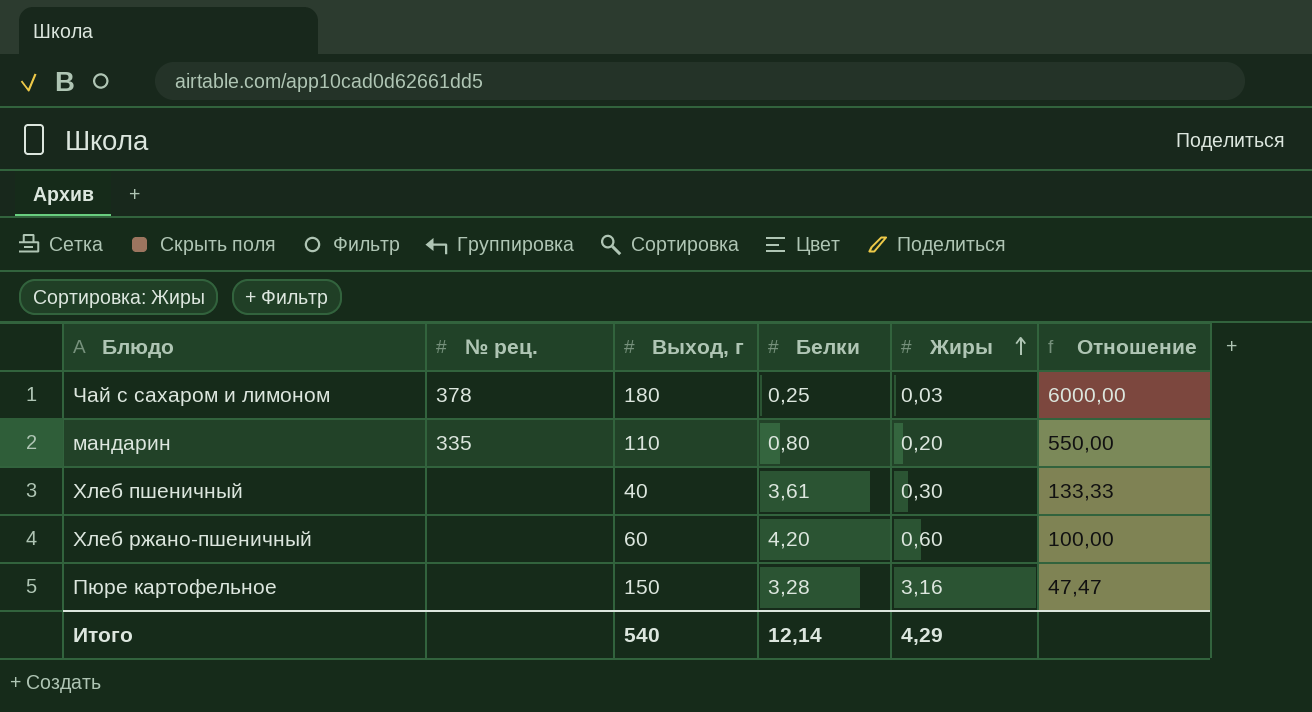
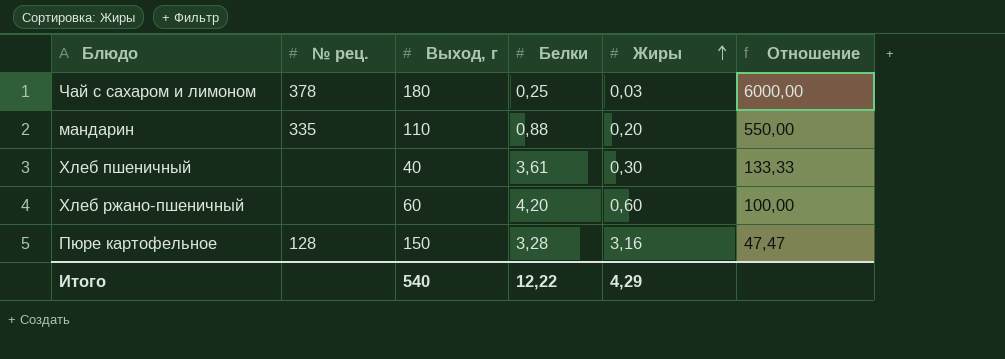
мандарин | Белки: 0,80 -> 0,88
Пюре картофельное | № рец.: none -> 128
Итого | Белки: 12,14 -> 12,22

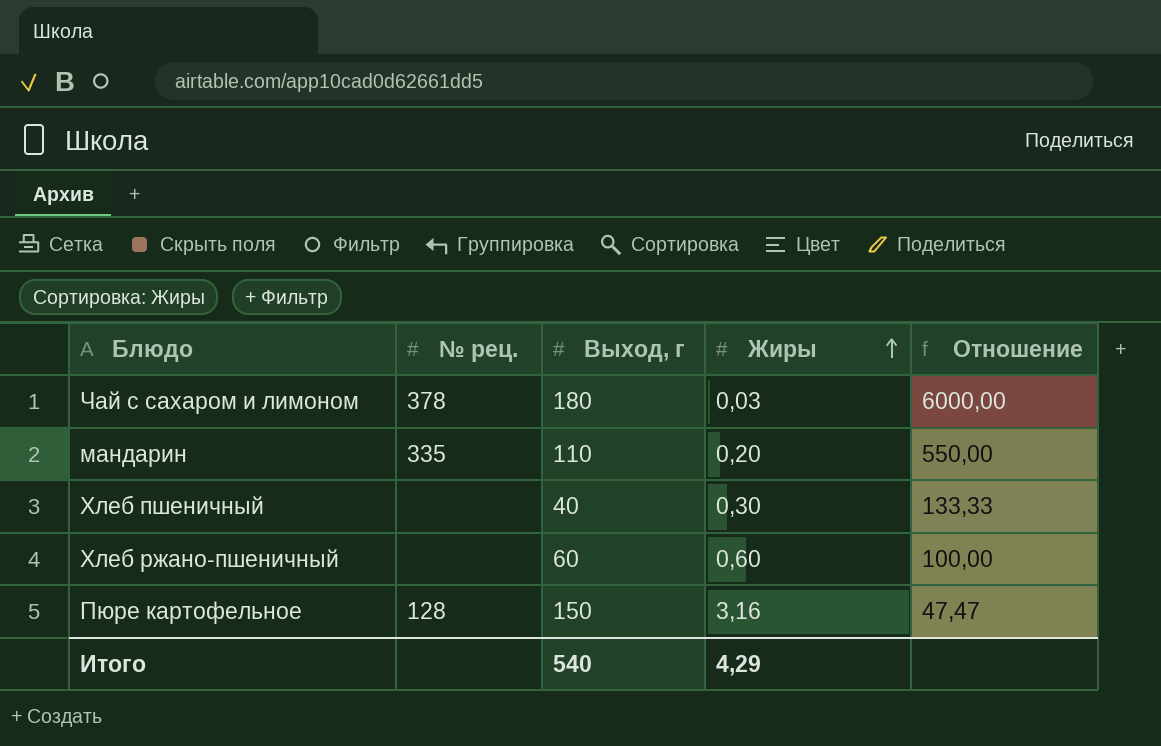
column Белки | position: 4 -> none

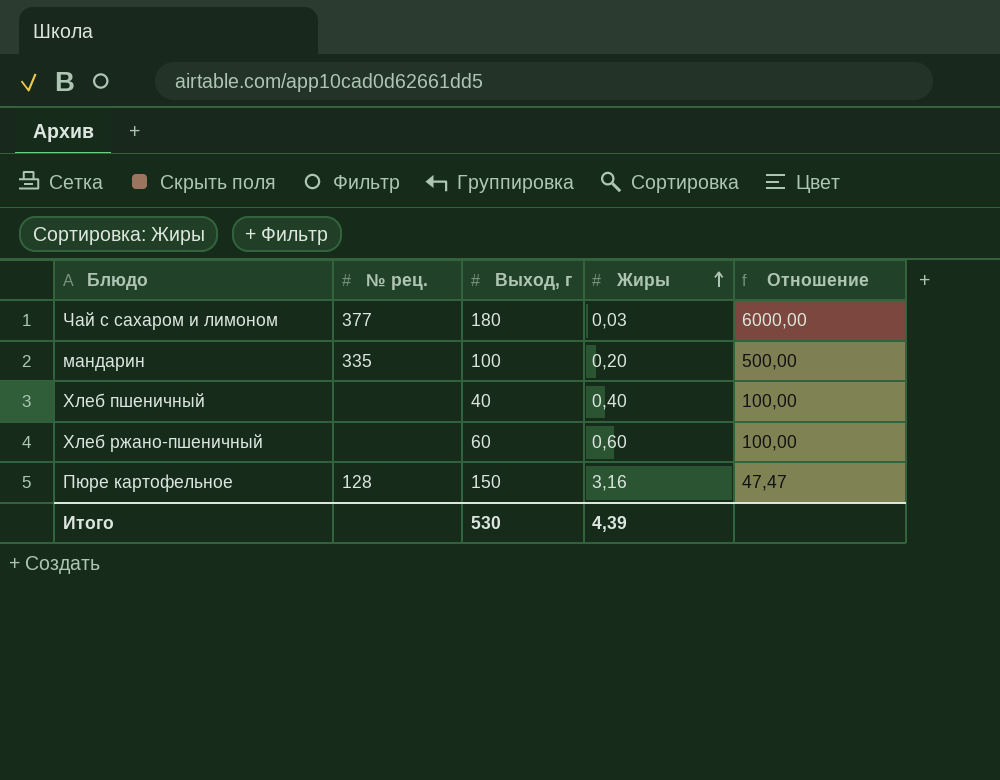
Чай с сахаром и лимоном | № рец.: 378 -> 377
мандарин | Выход, г: 110 -> 100
мандарин | Отношение: 550,00 -> 500,00
Хлеб пшеничный | Жиры: 0,30 -> 0,40
Хлеб пшеничный | Отношение: 133,33 -> 100,00
Итого | Выход, г: 540 -> 530
Итого | Жиры: 4,29 -> 4,39

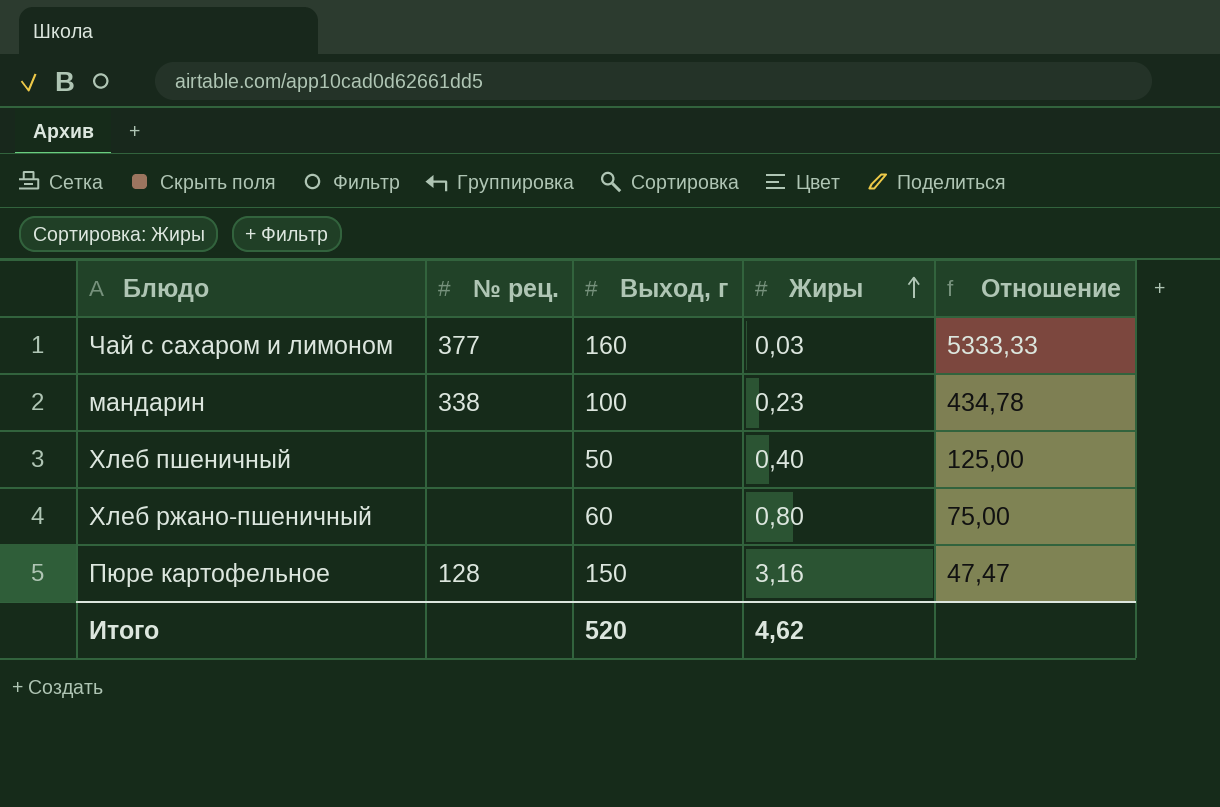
Чай с сахаром и лимоном | Выход, г: 180 -> 160
Чай с сахаром и лимоном | Отношение: 6000,00 -> 5333,33
мандарин | № рец.: 335 -> 338
мандарин | Жиры: 0,20 -> 0,23
мандарин | Отношение: 500,00 -> 434,78
Хлеб пшеничный | Выход, г: 40 -> 50
Хлеб пшеничный | Отношение: 100,00 -> 125,00
Хлеб ржано-пшеничный | Жиры: 0,60 -> 0,80
Хлеб ржано-пшеничный | Отношение: 100,00 -> 75,00
Итого | Выход, г: 530 -> 520
Итого | Жиры: 4,39 -> 4,62

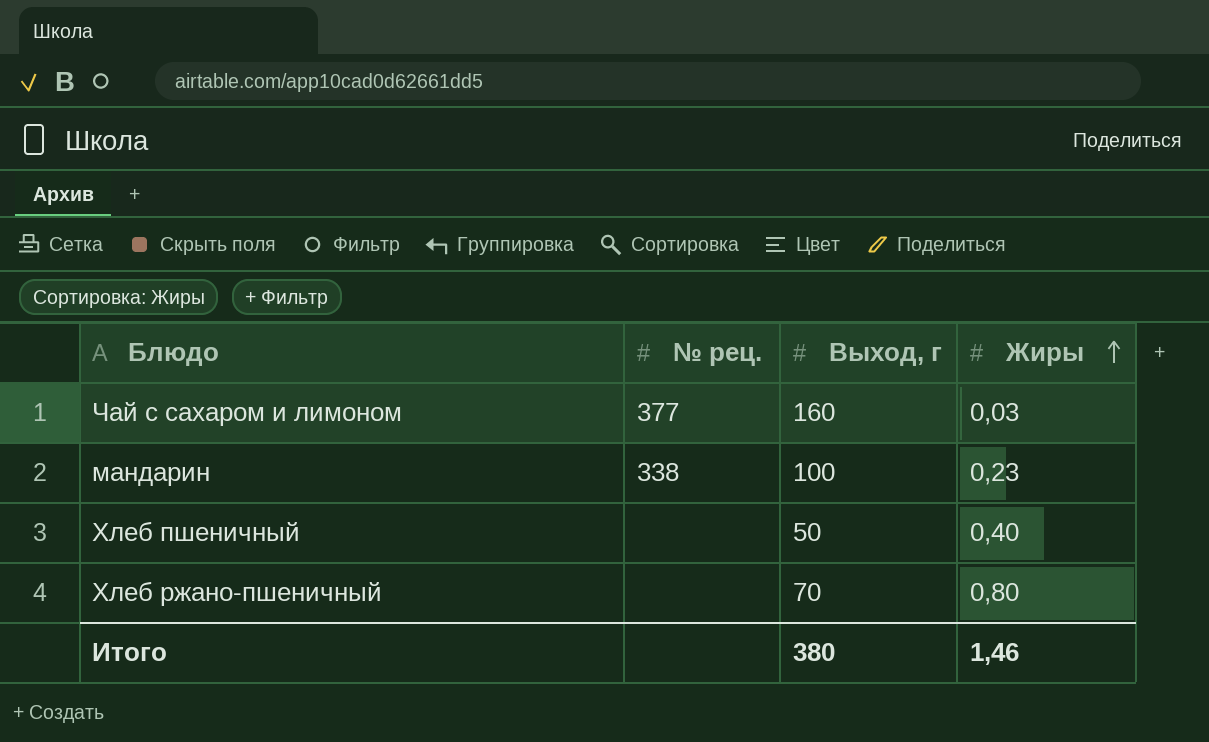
column Отношение | formula: [Выход, г] / [Жиры] -> none
row Пюре картофельное: 128 | 150 | 3,16 | 47,47 -> none
Хлеб ржано-пшеничный | Выход, г: 60 -> 70
Итого | Выход, г: 520 -> 380
Итого | Жиры: 4,62 -> 1,46

